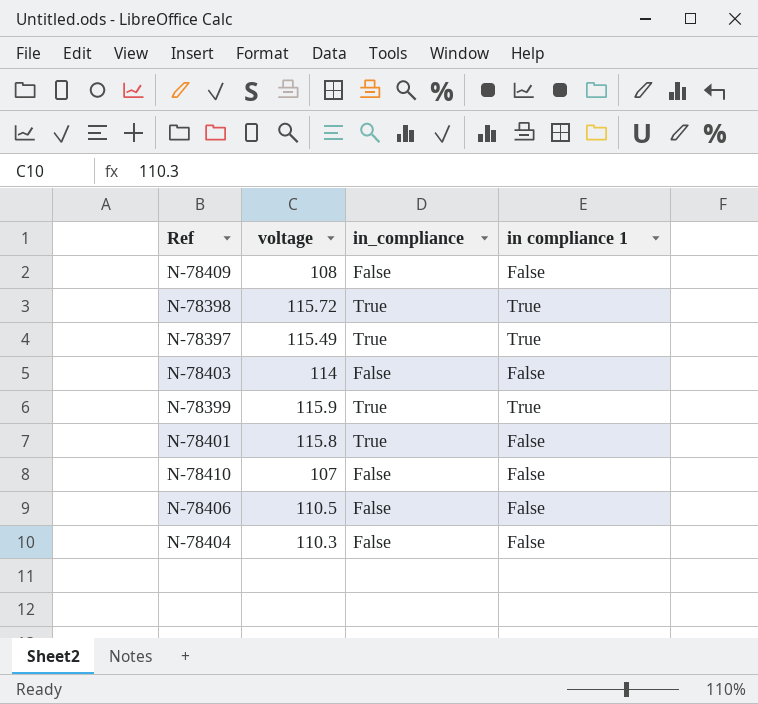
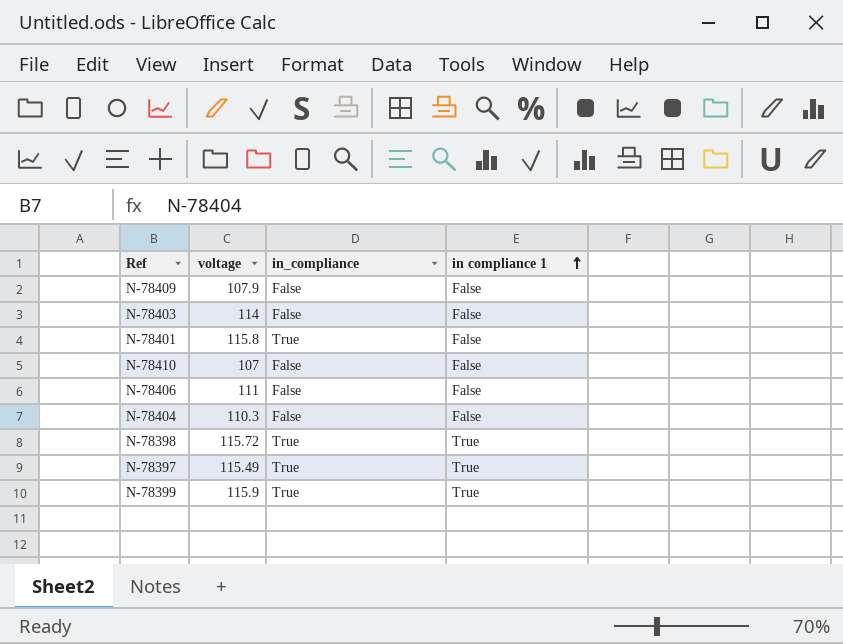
row order: none -> in compliance 1 ascending
N-78409 | voltage: 108 -> 107.9
N-78406 | voltage: 110.5 -> 111

